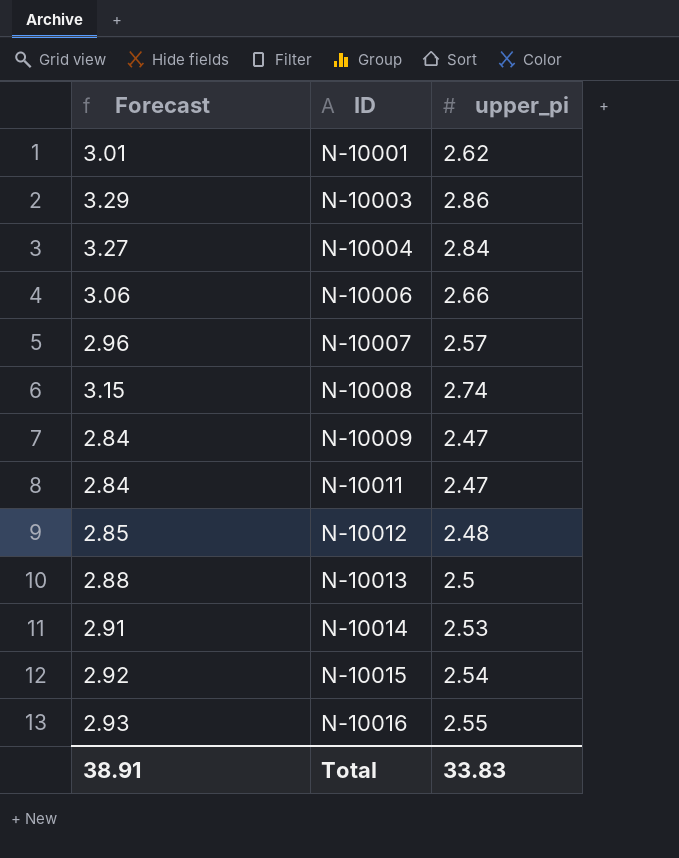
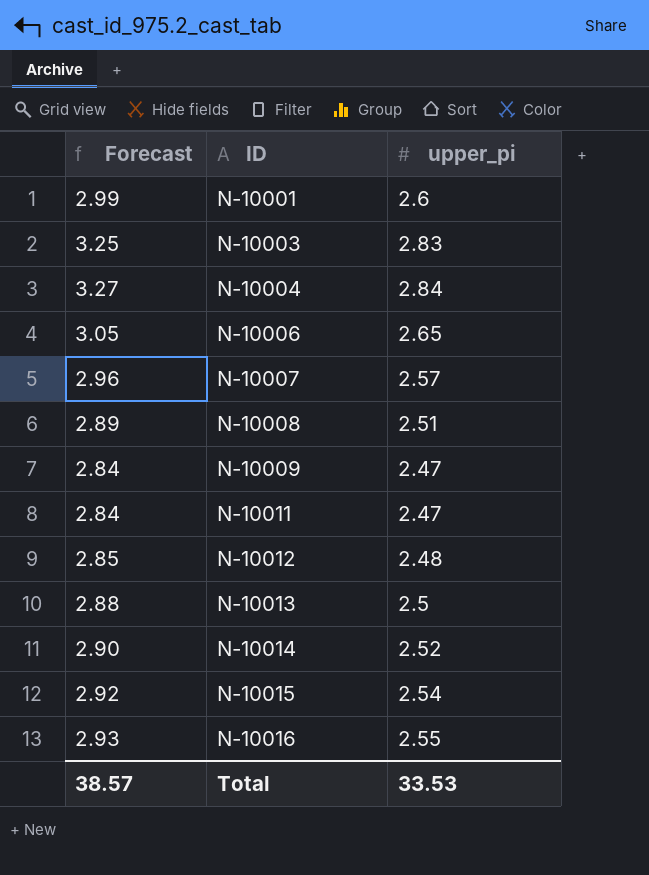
N-10001 | Forecast: 3.01 -> 2.99
N-10001 | upper_pi: 2.62 -> 2.6
N-10003 | Forecast: 3.29 -> 3.25
N-10003 | upper_pi: 2.86 -> 2.83
N-10006 | Forecast: 3.06 -> 3.05
N-10006 | upper_pi: 2.66 -> 2.65
N-10008 | Forecast: 3.15 -> 2.89
N-10008 | upper_pi: 2.74 -> 2.51
N-10014 | Forecast: 2.91 -> 2.90
N-10014 | upper_pi: 2.53 -> 2.52
Total | Forecast: 38.91 -> 38.57
Total | upper_pi: 33.83 -> 33.53

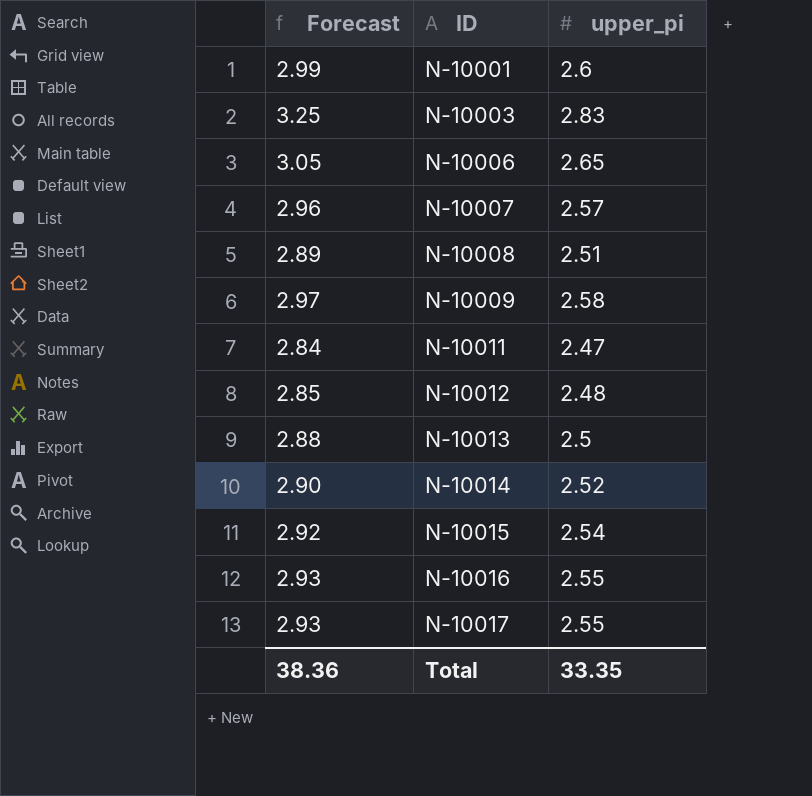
row N-10004: 3.27 | 2.84 -> none
N-10009 | Forecast: 2.84 -> 2.97
N-10009 | upper_pi: 2.47 -> 2.58
row N-10017: none -> 2.93 | 2.55
Total | Forecast: 38.57 -> 38.36
Total | upper_pi: 33.53 -> 33.35

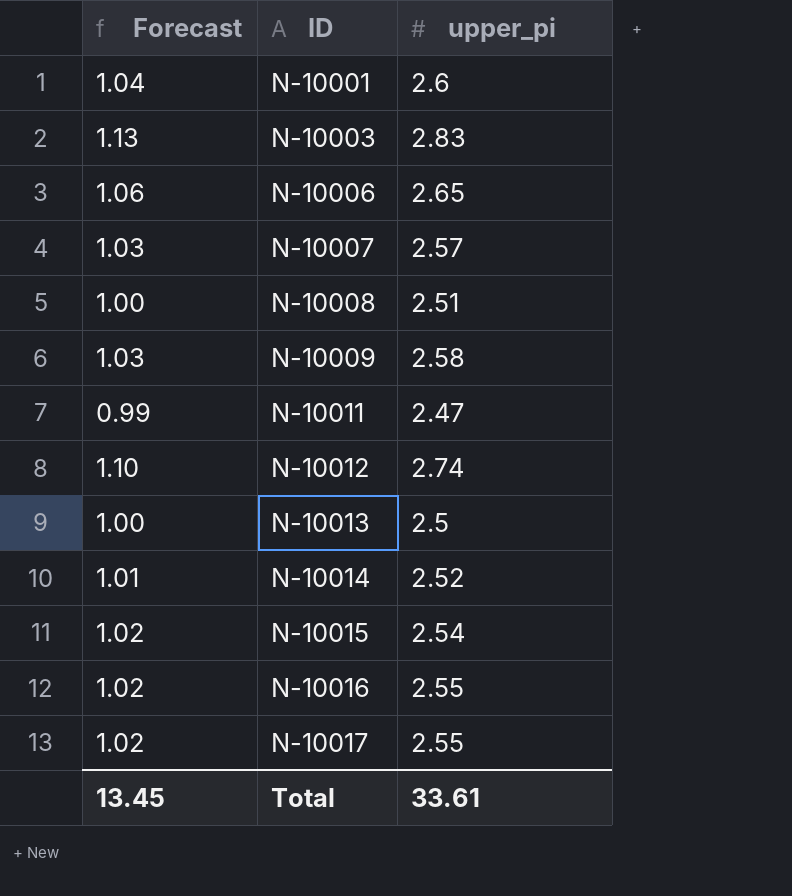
column Forecast | formula: [upper_pi] * 1.15 -> [upper_pi] * 0.4
N-10012 | upper_pi: 2.48 -> 2.74
Total | Forecast: 38.36 -> 13.45
Total | upper_pi: 33.35 -> 33.61

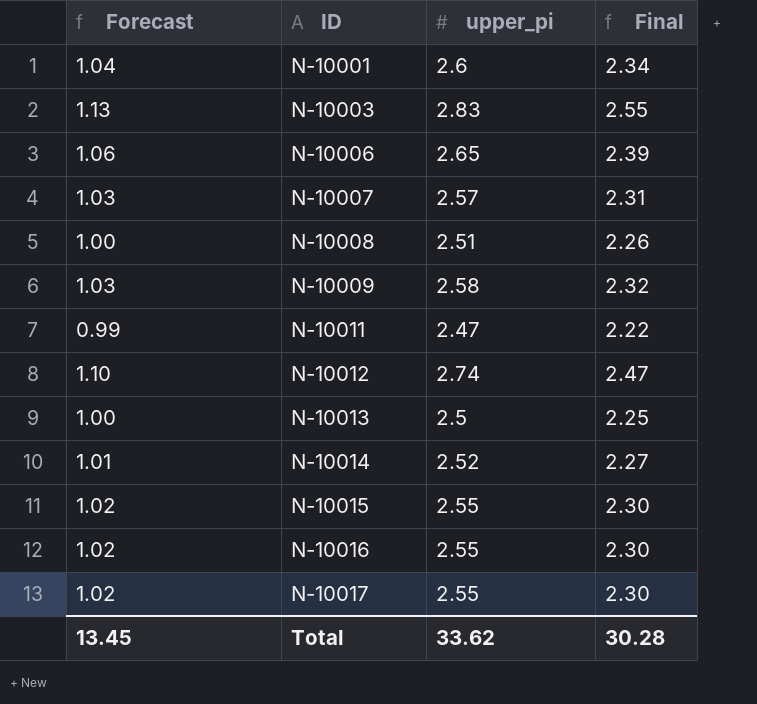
column Final | formula: none -> [upper_pi] * 0.9
N-10015 | upper_pi: 2.54 -> 2.55
Total | upper_pi: 33.61 -> 33.62

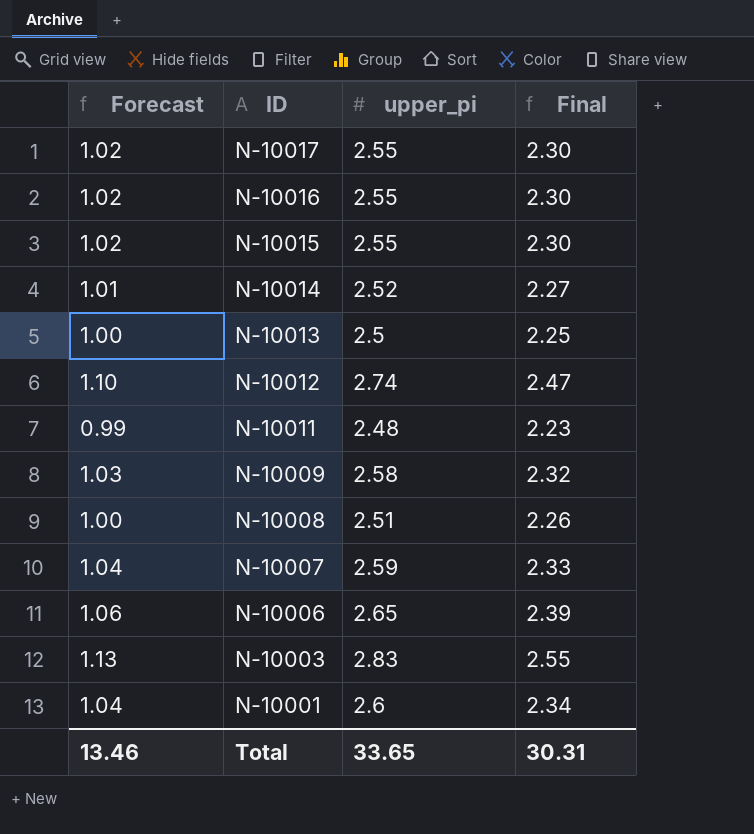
row order: ID ascending -> ID descending
N-10011 | upper_pi: 2.47 -> 2.48
N-10011 | Final: 2.22 -> 2.23
N-10007 | Forecast: 1.03 -> 1.04
N-10007 | upper_pi: 2.57 -> 2.59
N-10007 | Final: 2.31 -> 2.33
Total | Forecast: 13.45 -> 13.46
Total | upper_pi: 33.62 -> 33.65
Total | Final: 30.28 -> 30.31

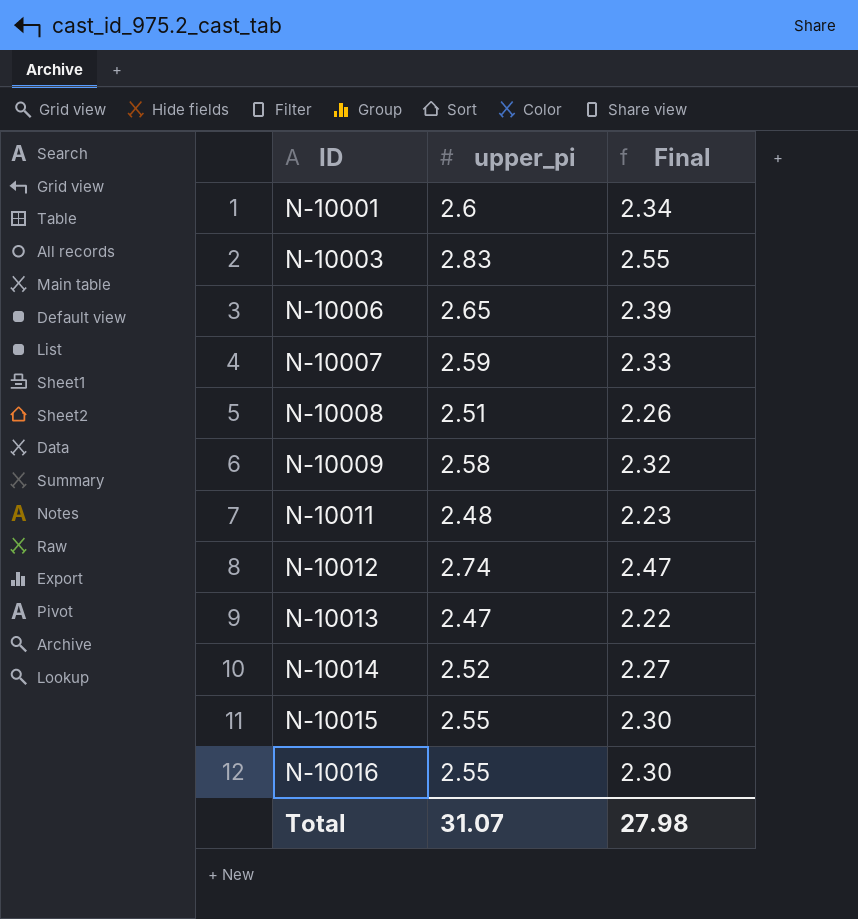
row order: ID descending -> ID ascending
column Forecast | formula: [upper_pi] * 0.4 -> none
row N-10017: 1.02 | 2.55 | 2.30 -> none
N-10013 | upper_pi: 2.5 -> 2.47
N-10013 | Final: 2.25 -> 2.22
Total | upper_pi: 33.65 -> 31.07
Total | Final: 30.31 -> 27.98

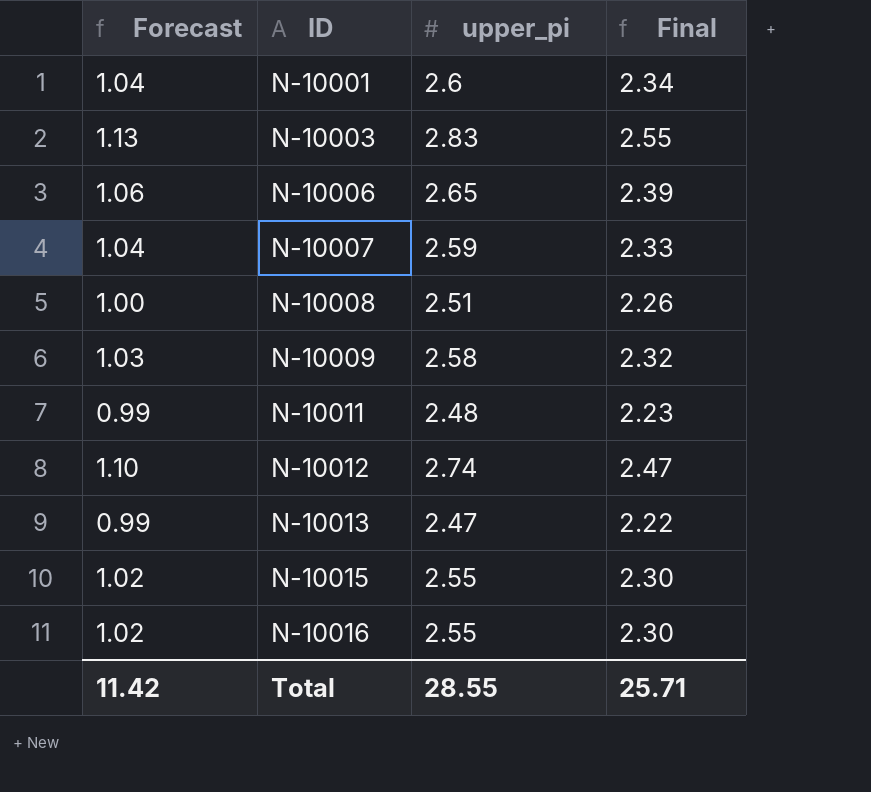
column Forecast | formula: none -> [upper_pi] * 0.4
row N-10014: 2.52 | 2.27 -> none
Total | upper_pi: 31.07 -> 28.55
Total | Final: 27.98 -> 25.71

